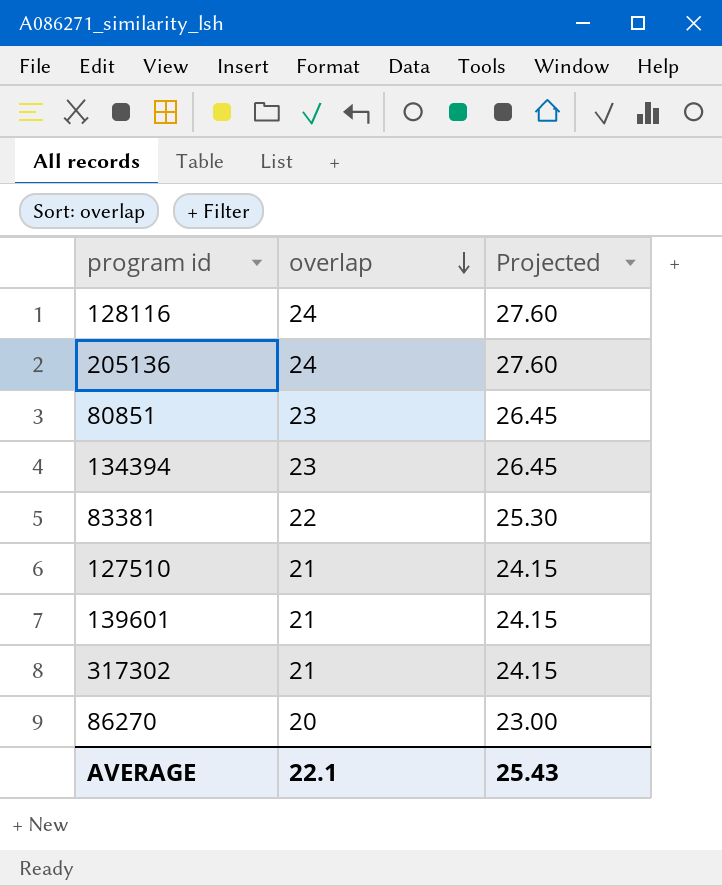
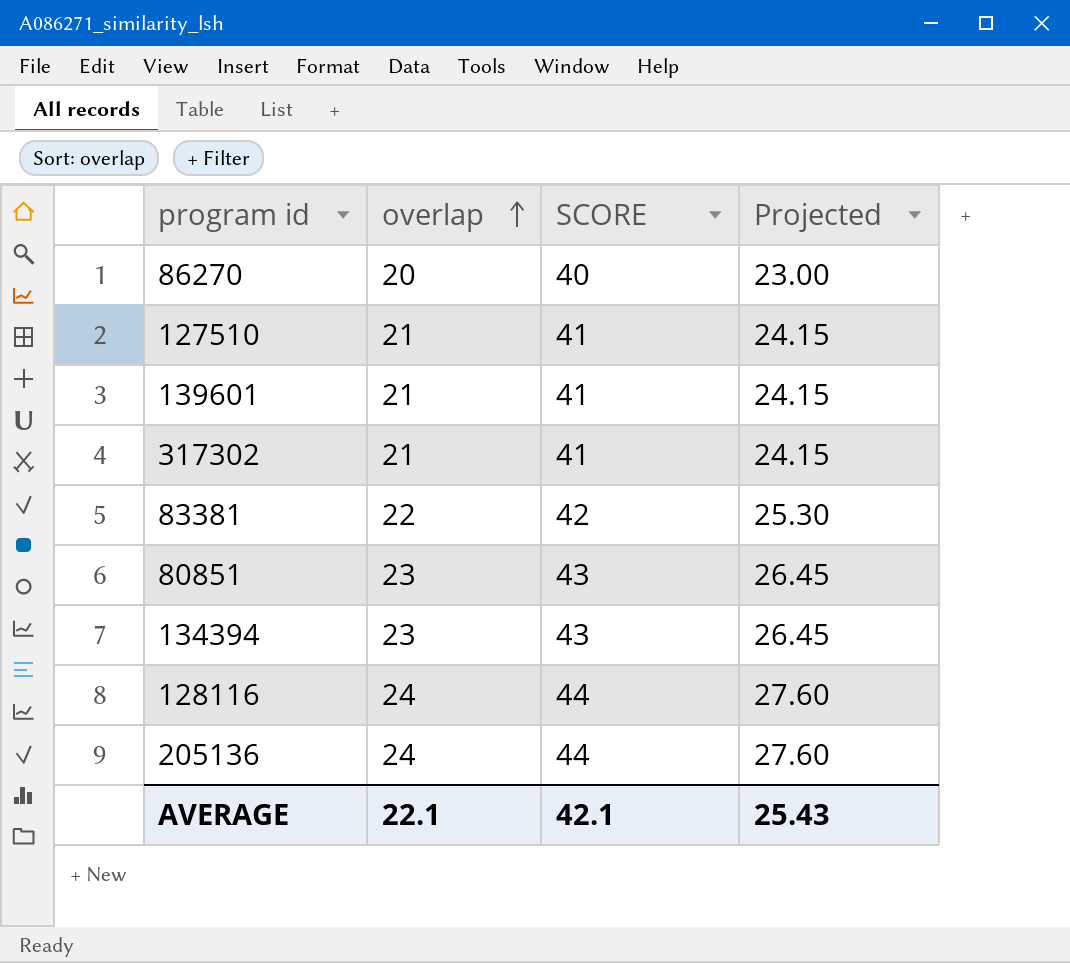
row order: overlap descending -> overlap ascending
column SCORE | formula: none -> [overlap] + 20

